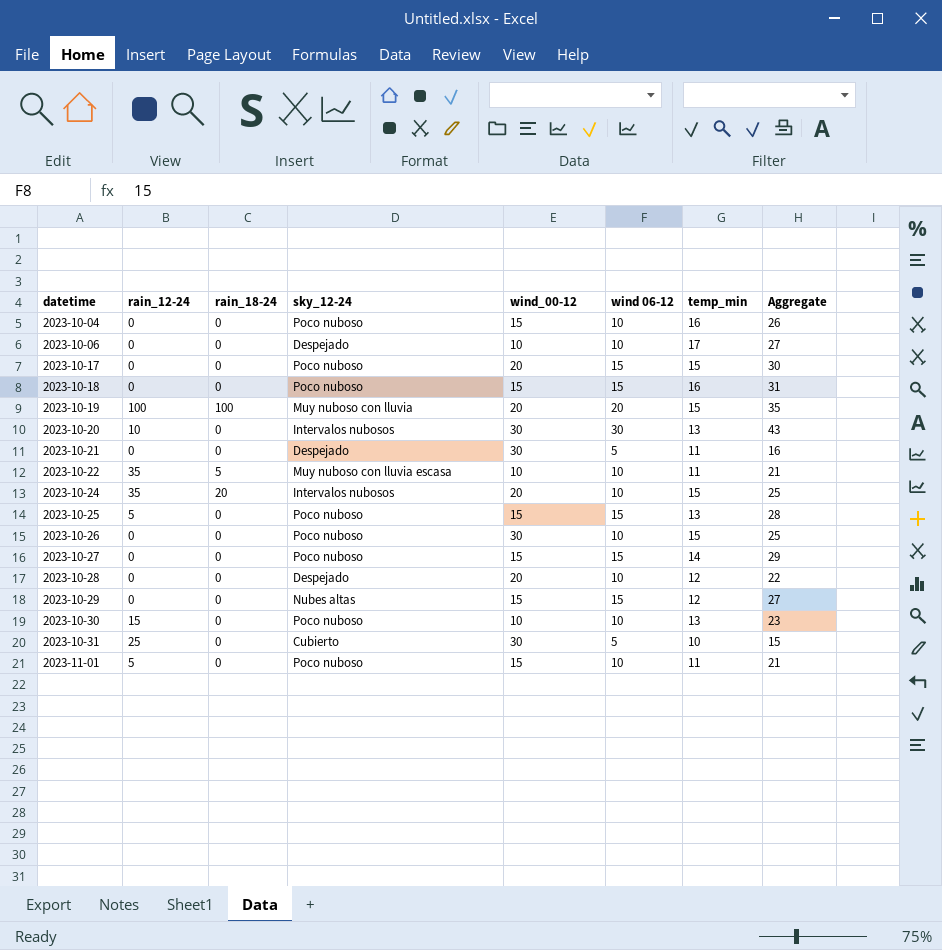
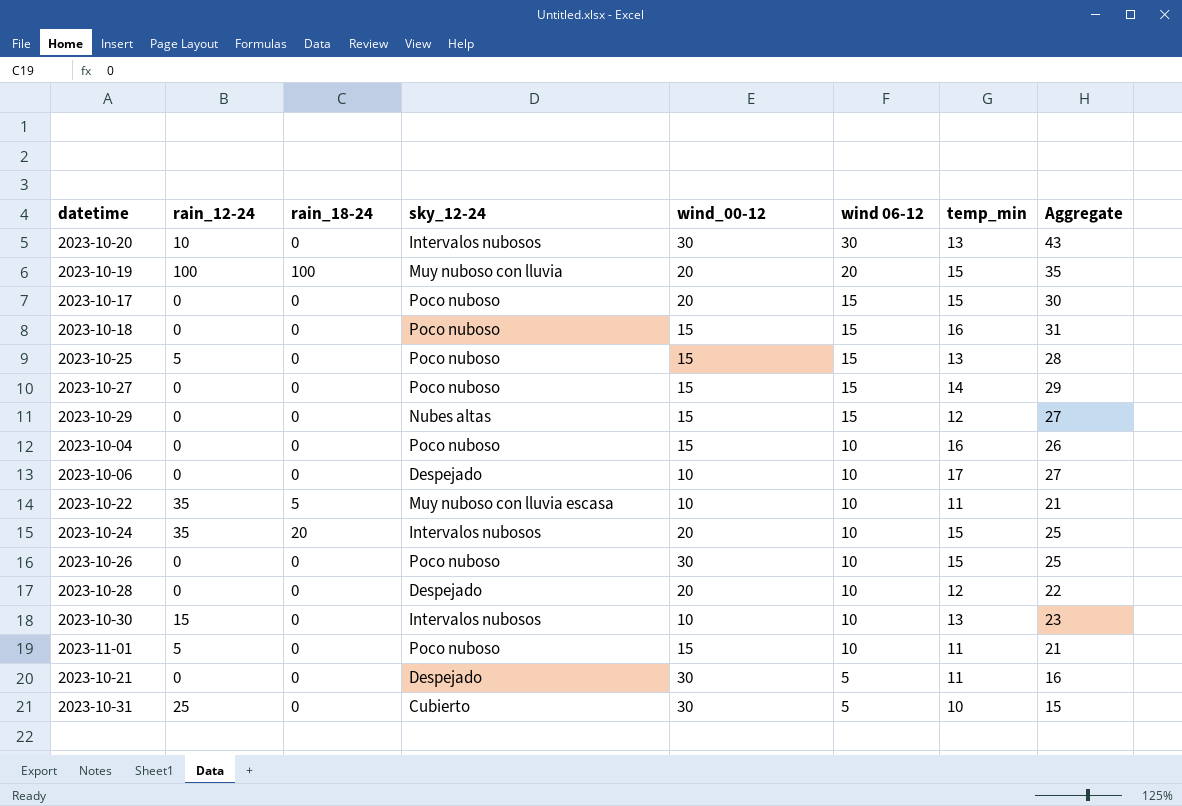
row order: datetime ascending -> wind 06-12 descending
2023-10-30 | sky_12-24: Poco nuboso -> Intervalos nubosos

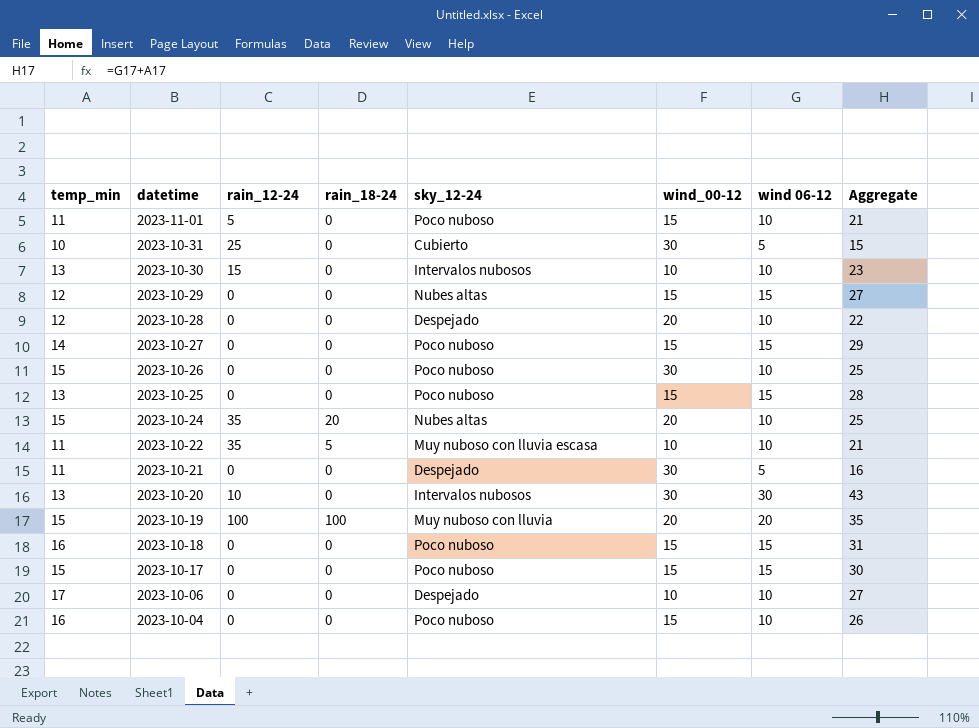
row order: wind 06-12 descending -> datetime descending
column temp_min | position: 7 -> 1
2023-10-25 | rain_12-24: 5 -> 0
2023-10-24 | sky_12-24: Intervalos nubosos -> Nubes altas
2023-10-17 | wind_00-12: 20 -> 15

